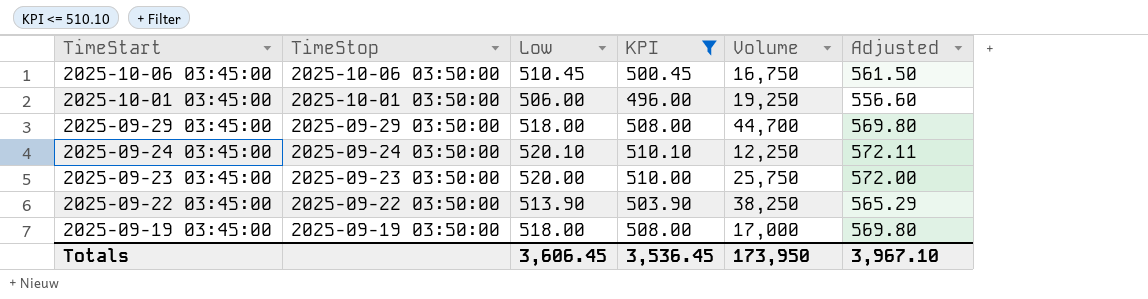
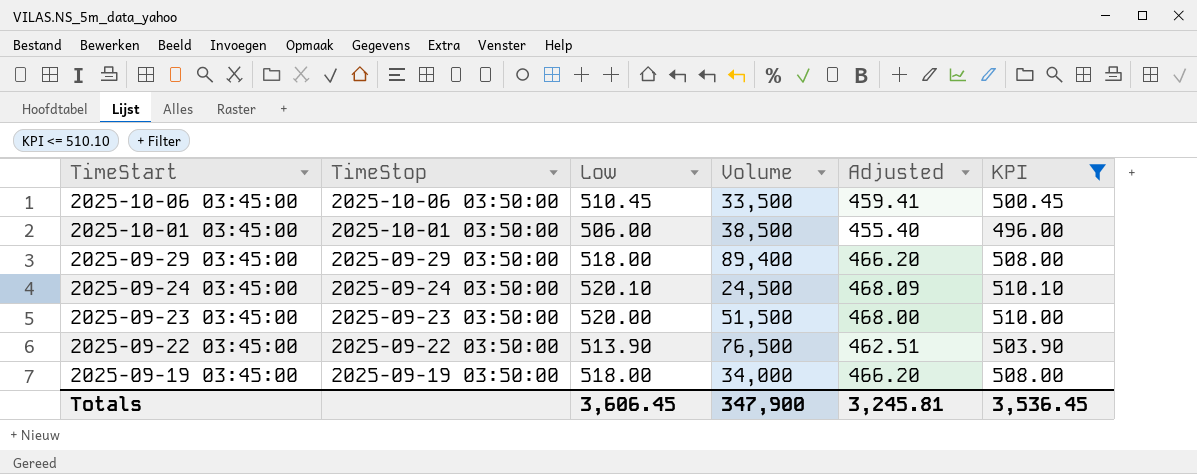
column Adjusted | formula: [Low] * 1.1 -> [Low] * 0.9
column KPI | position: 4 -> 6
2025-10-06 03:45:00 | Volume: 16,750 -> 33,500
2025-10-01 03:45:00 | Volume: 19,250 -> 38,500
2025-09-29 03:45:00 | Volume: 44,700 -> 89,400
2025-09-24 03:45:00 | Volume: 12,250 -> 24,500
2025-09-23 03:45:00 | Volume: 25,750 -> 51,500
2025-09-22 03:45:00 | Volume: 38,250 -> 76,500
2025-09-19 03:45:00 | Volume: 17,000 -> 34,000
Totals | Volume: 173,950 -> 347,900
Totals | Adjusted: 3,967.10 -> 3,245.81

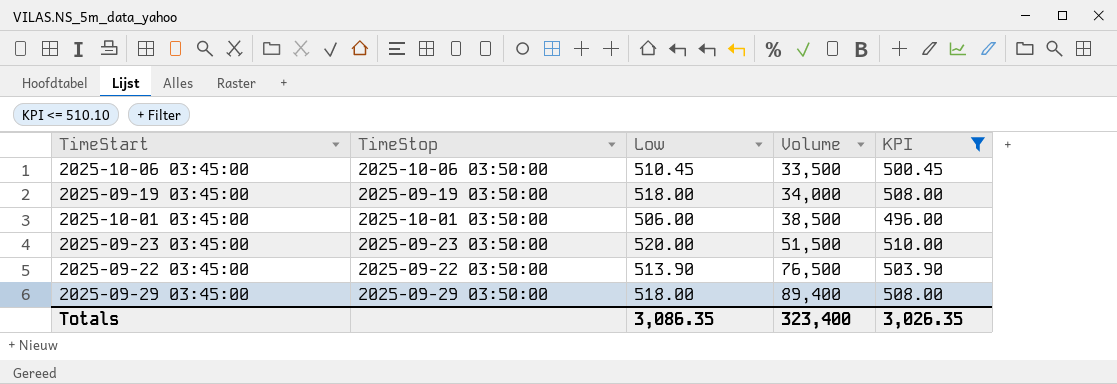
row order: TimeStart descending -> Volume ascending
column Adjusted | formula: [Low] * 0.9 -> none
row 2025-09-24 03:45:00: 2025-09-24 03:50:00 | 520.10 | 24,500 | 468.09 | 510.10 -> none
Totals | Low: 3,606.45 -> 3,086.35
Totals | Volume: 347,900 -> 323,400
Totals | KPI: 3,536.45 -> 3,026.35

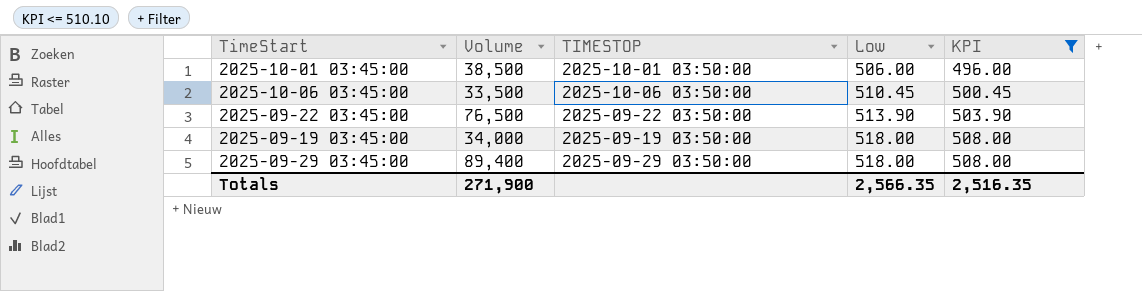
row order: Volume ascending -> Low ascending
column Volume | position: 4 -> 2
column name: TimeStop -> TIMESTOP
row 2025-09-23 03:45:00: 2025-09-23 03:50:00 | 520.00 | 51,500 | 510.00 -> none
Totals | Volume: 323,400 -> 271,900
Totals | Low: 3,086.35 -> 2,566.35
Totals | KPI: 3,026.35 -> 2,516.35

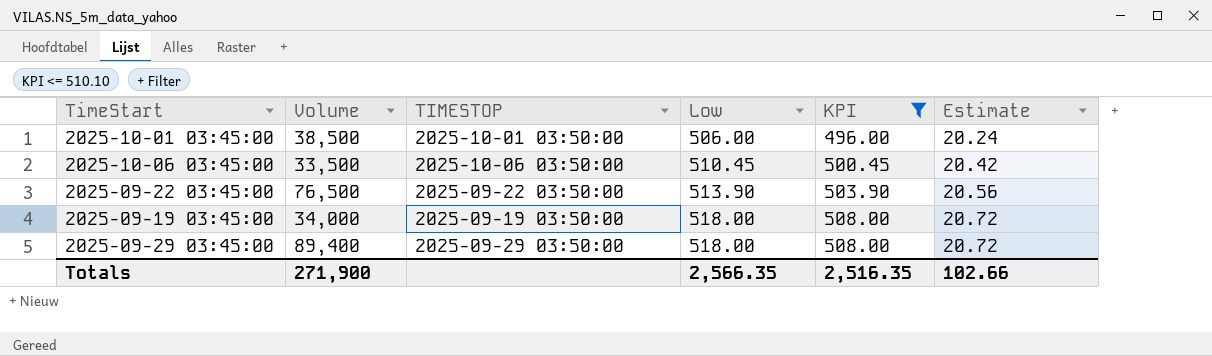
column Estimate | formula: none -> [Low] * 0.04

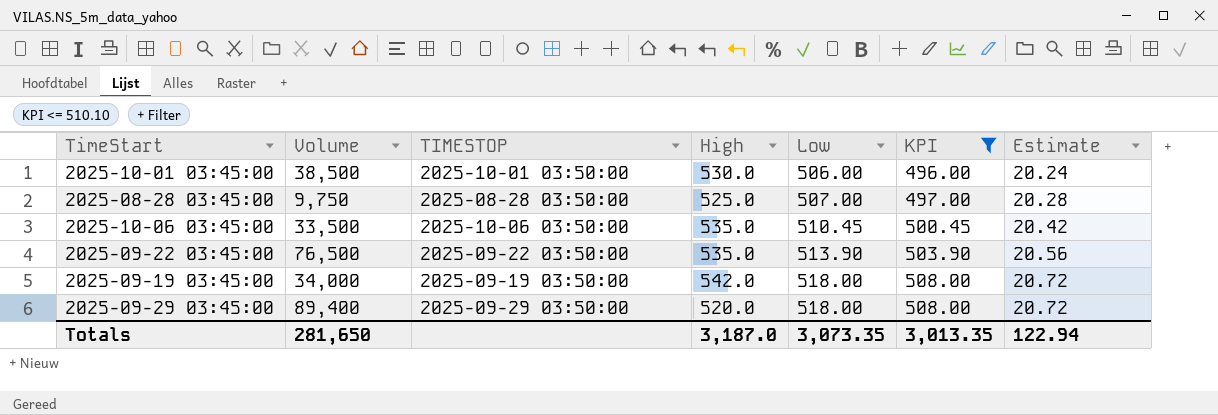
column High | position: none -> 4
row 2025-08-28 03:45:00: none -> 9,750 | 2025-08-28 03:50:00 | 525.0 | 507.00 | 497.00 | 20.28
Totals | Volume: 271,900 -> 281,650
Totals | Low: 2,566.35 -> 3,073.35
Totals | KPI: 2,516.35 -> 3,013.35
Totals | Estimate: 102.66 -> 122.94

